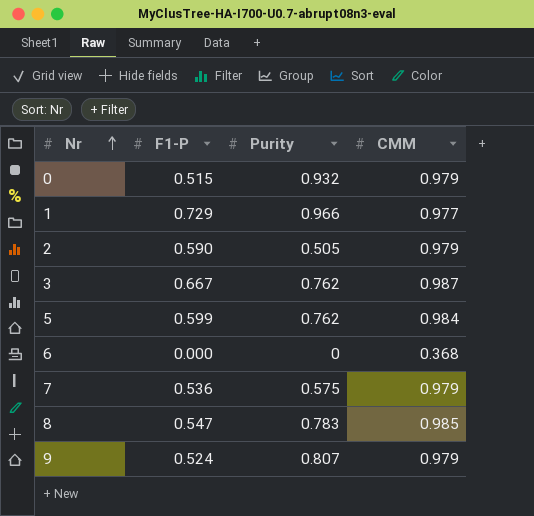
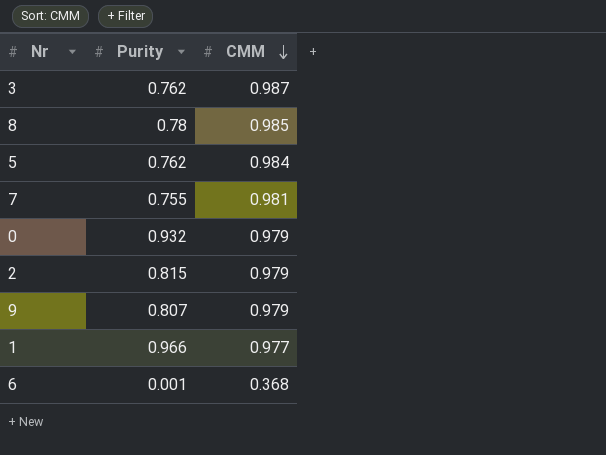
row order: Nr ascending -> CMM descending
column F1-P | position: 2 -> none
8 | Purity: 0.783 -> 0.78
7 | Purity: 0.575 -> 0.755
7 | CMM: 0.979 -> 0.981
2 | Purity: 0.505 -> 0.815
6 | Purity: 0 -> 0.001

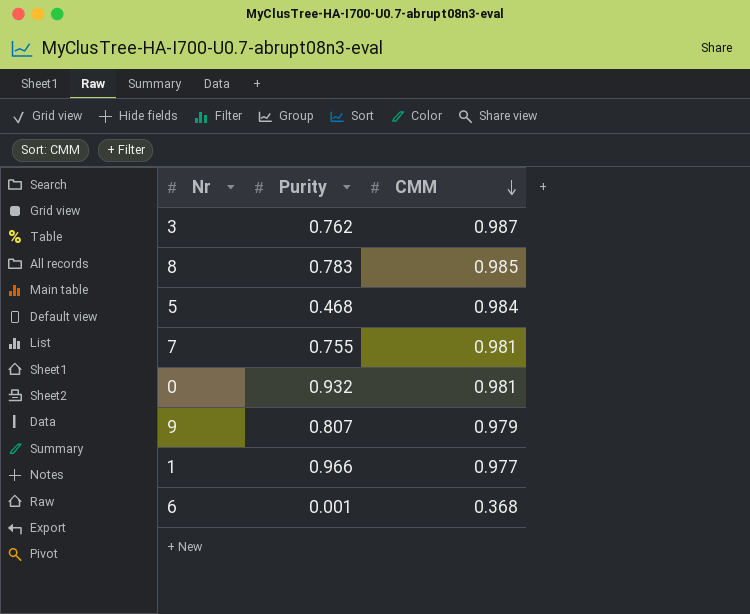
row 2: 0.815 | 0.979 -> none
8 | Purity: 0.78 -> 0.783
5 | Purity: 0.762 -> 0.468
0 | CMM: 0.979 -> 0.981

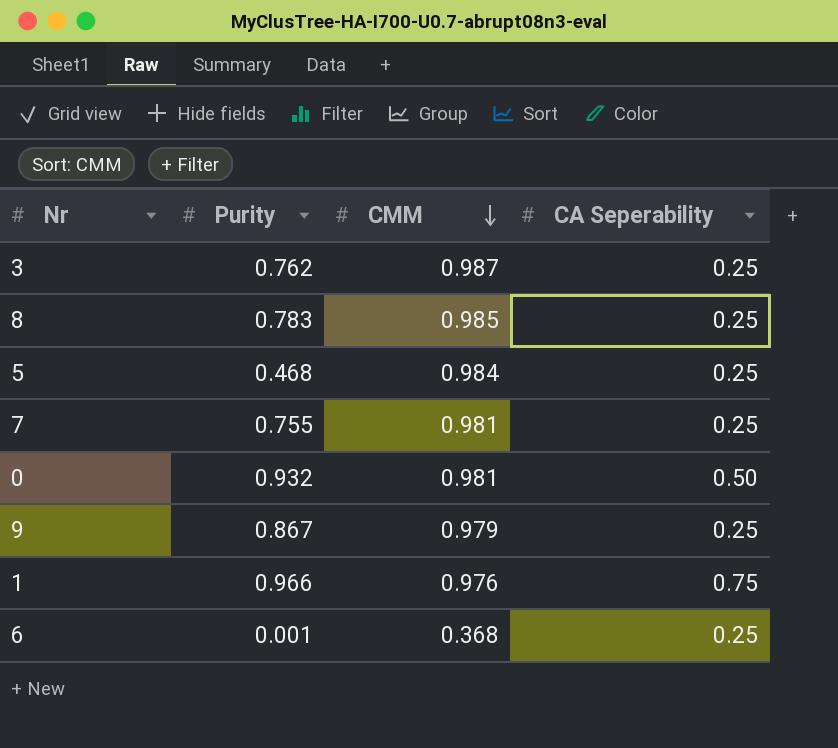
column CA Seperability | position: none -> 4
9 | Purity: 0.807 -> 0.867
1 | CMM: 0.977 -> 0.976

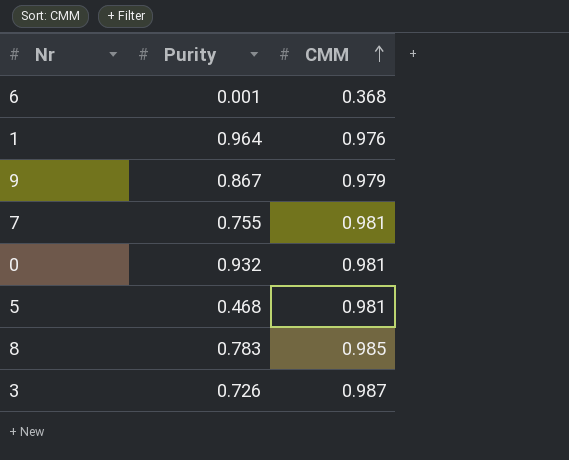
row order: CMM descending -> CMM ascending
column CA Seperability | position: 4 -> none
1 | Purity: 0.966 -> 0.964
5 | CMM: 0.984 -> 0.981
3 | Purity: 0.762 -> 0.726

